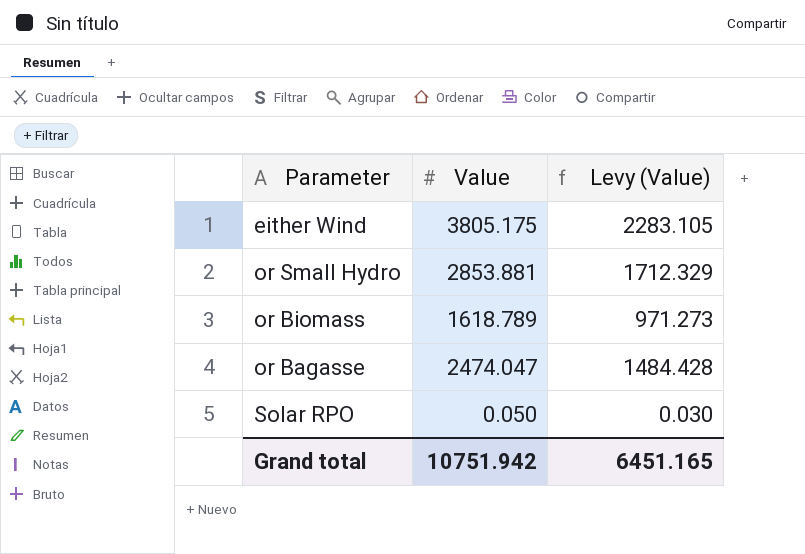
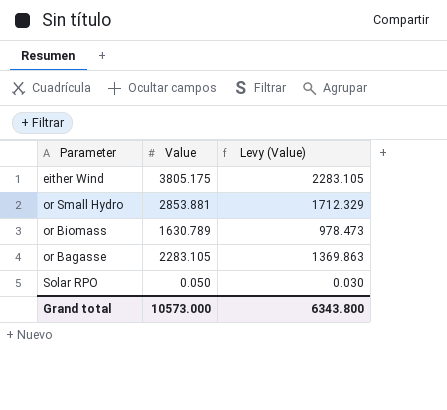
or Biomass | Value: 1618.789 -> 1630.789
or Biomass | Levy (Value): 971.273 -> 978.473
or Bagasse | Value: 2474.047 -> 2283.105
or Bagasse | Levy (Value): 1484.428 -> 1369.863
Grand total | Value: 10751.942 -> 10573.000
Grand total | Levy (Value): 6451.165 -> 6343.800

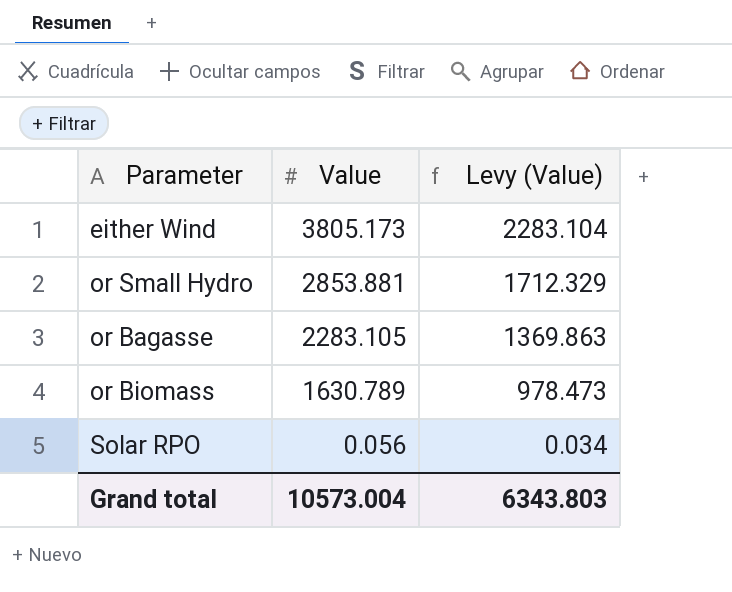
row order: none -> Value descending
either Wind | Value: 3805.175 -> 3805.173
either Wind | Levy (Value): 2283.105 -> 2283.104
Solar RPO | Value: 0.050 -> 0.056
Solar RPO | Levy (Value): 0.030 -> 0.034
Grand total | Value: 10573.000 -> 10573.004
Grand total | Levy (Value): 6343.800 -> 6343.803

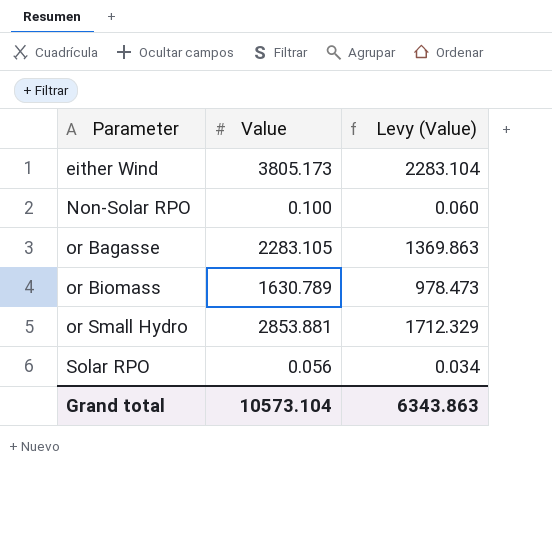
row order: Value descending -> Parameter ascending
row Non-Solar RPO: none -> 0.100 | 0.060
Grand total | Value: 10573.004 -> 10573.104
Grand total | Levy (Value): 6343.803 -> 6343.863

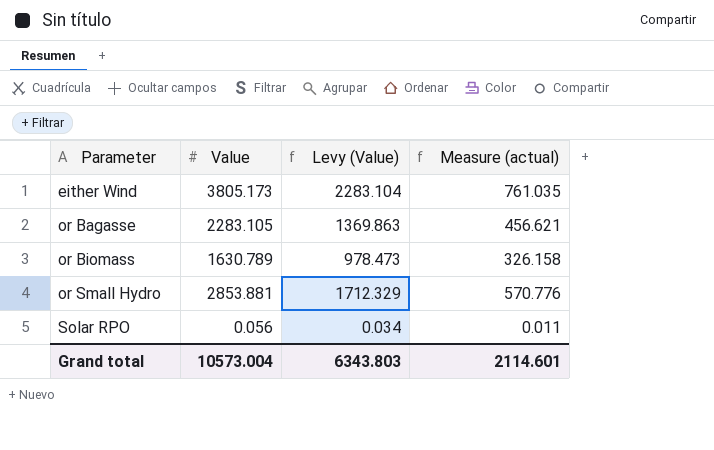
column Measure (actual) | formula: none -> [Value] * 0.2
row Non-Solar RPO: 0.100 | 0.060 -> none
Grand total | Value: 10573.104 -> 10573.004
Grand total | Levy (Value): 6343.863 -> 6343.803

